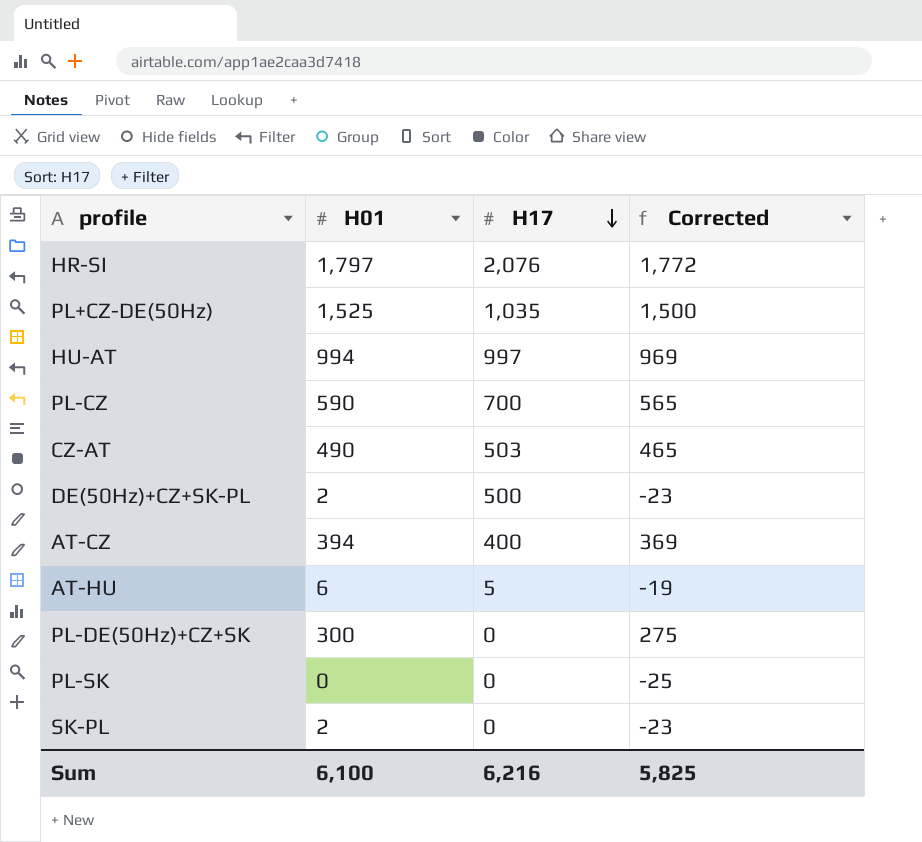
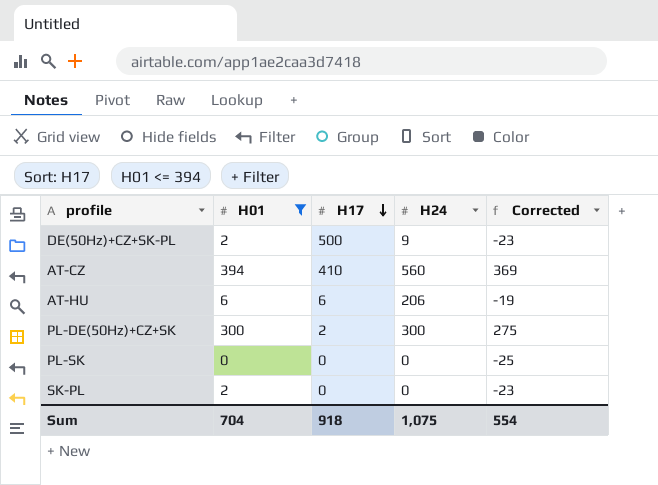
filter: none -> H01 <= 394
column H24 | position: none -> 4
AT-CZ | H17: 400 -> 410
AT-HU | H17: 5 -> 6
PL-DE(50Hz)+CZ+SK | H17: 0 -> 2
Sum | H01: 6,100 -> 704
Sum | H17: 6,216 -> 918
Sum | Corrected: 5,825 -> 554

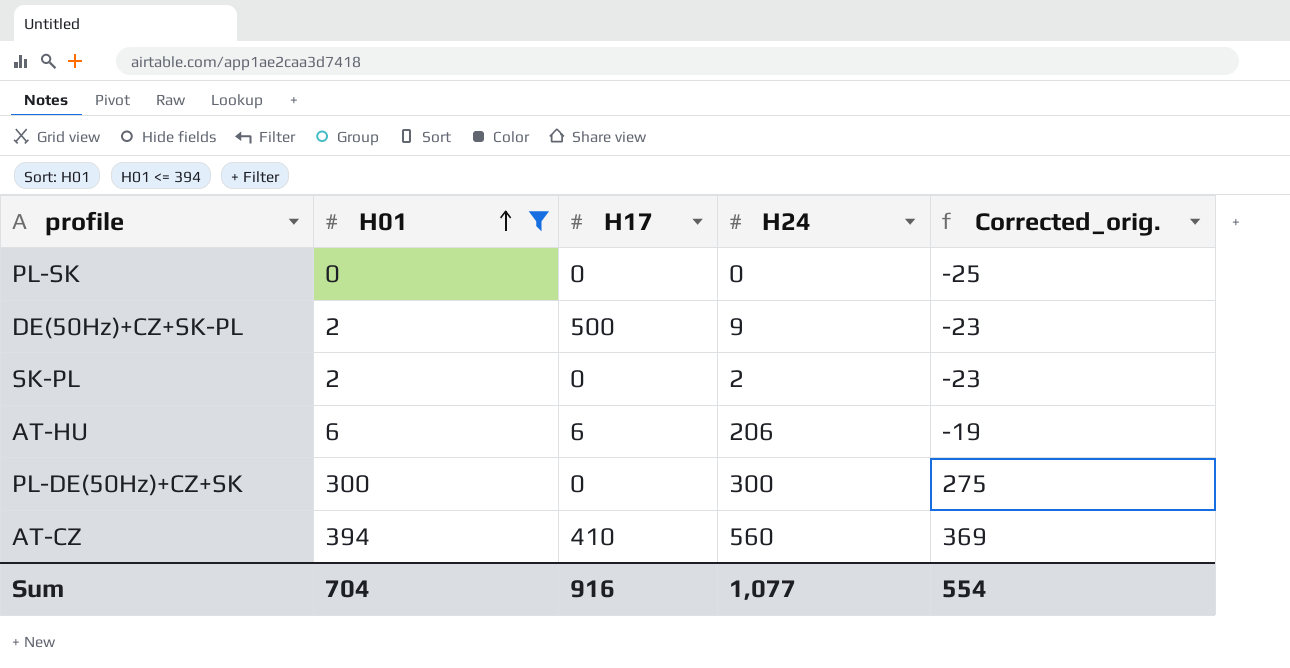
row order: H17 descending -> H01 ascending
column name: Corrected -> Corrected_orig.
SK-PL | H24: 0 -> 2
PL-DE(50Hz)+CZ+SK | H17: 2 -> 0
Sum | H17: 918 -> 916
Sum | H24: 1,075 -> 1,077

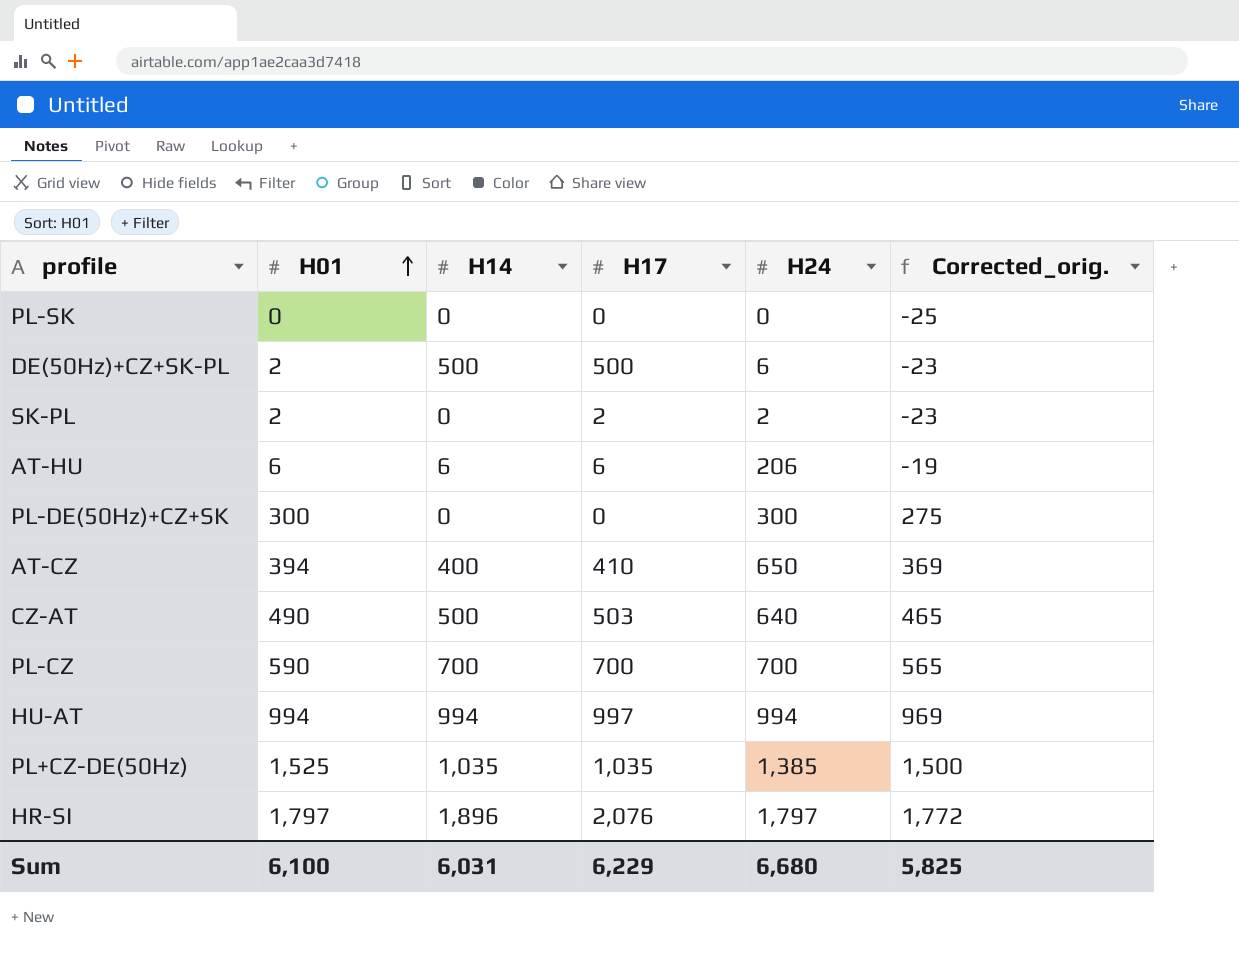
filter: H01 <= 394 -> none
column H14 | position: none -> 3
DE(50Hz)+CZ+SK-PL | H24: 9 -> 6
SK-PL | H17: 0 -> 2
AT-CZ | H24: 560 -> 650
Sum | H01: 704 -> 6,100
Sum | H17: 916 -> 6,229
Sum | H24: 1,077 -> 6,680
Sum | Corrected_orig.: 554 -> 5,825

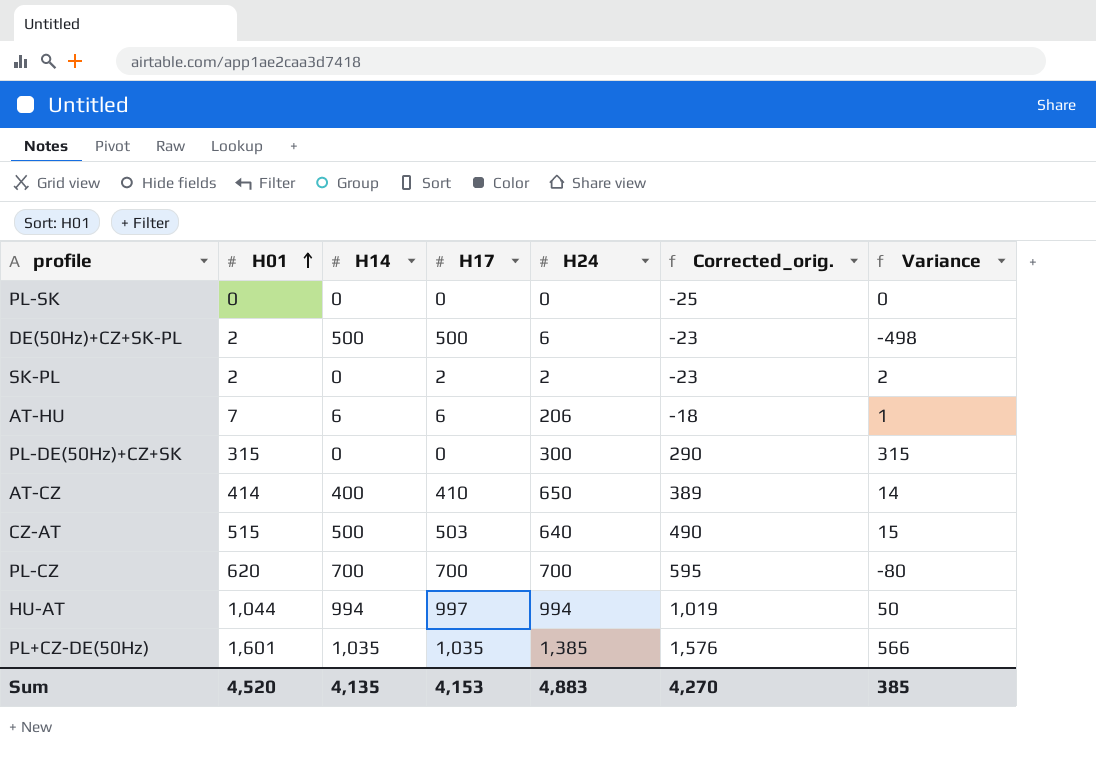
column Variance | formula: none -> [H01] - [H14]
row HR-SI: 1,797 | 1,896 | 2,076 | 1,797 | 1,772 -> none
AT-HU | H01: 6 -> 7
AT-HU | Corrected_orig.: -19 -> -18
PL-DE(50Hz)+CZ+SK | H01: 300 -> 315
PL-DE(50Hz)+CZ+SK | Corrected_orig.: 275 -> 290
AT-CZ | H01: 394 -> 414
AT-CZ | Corrected_orig.: 369 -> 389
CZ-AT | H01: 490 -> 515
CZ-AT | Corrected_orig.: 465 -> 490
PL-CZ | H01: 590 -> 620
PL-CZ | Corrected_orig.: 565 -> 595
HU-AT | H01: 994 -> 1,044
HU-AT | Corrected_orig.: 969 -> 1,019
PL+CZ-DE(50Hz) | H01: 1,525 -> 1,601
PL+CZ-DE(50Hz) | Corrected_orig.: 1,500 -> 1,576
Sum | H01: 6,100 -> 4,520
Sum | H14: 6,031 -> 4,135
Sum | H17: 6,229 -> 4,153
Sum | H24: 6,680 -> 4,883
Sum | Corrected_orig.: 5,825 -> 4,270

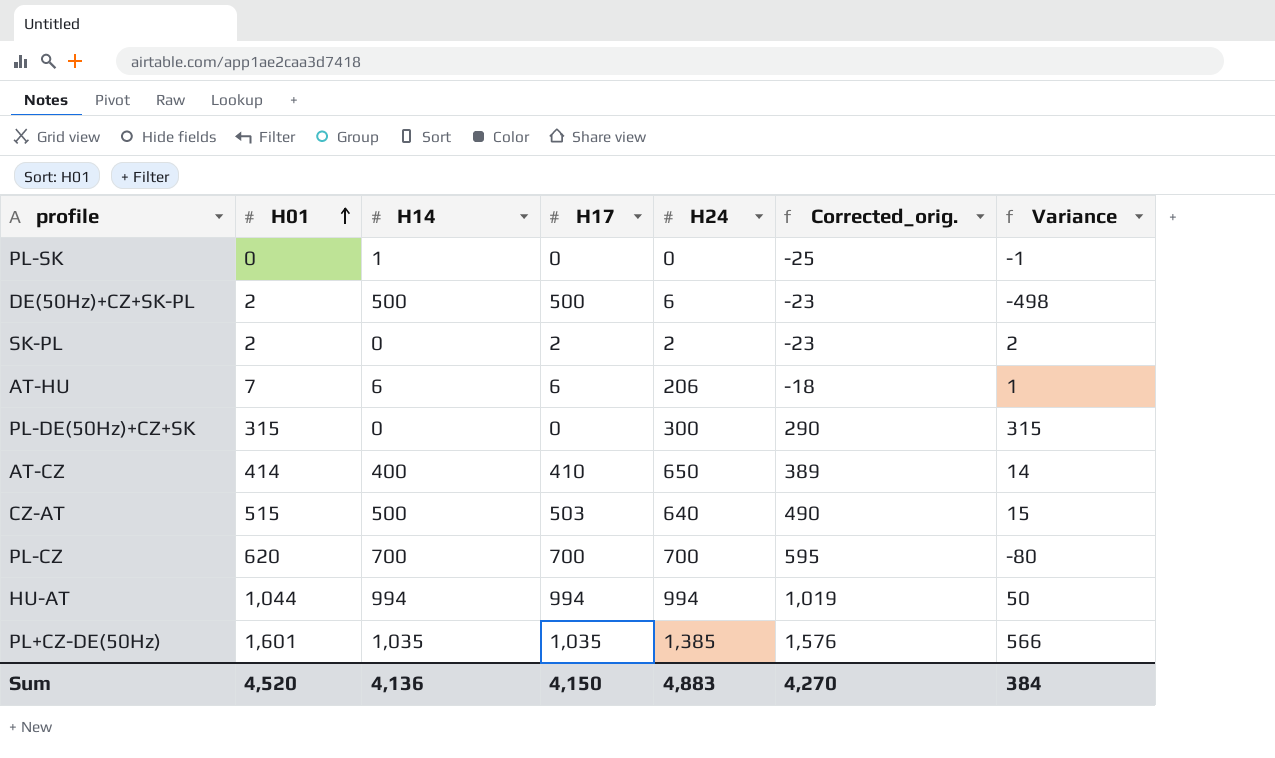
PL-SK | H14: 0 -> 1
PL-SK | Variance: 0 -> -1
HU-AT | H17: 997 -> 994
Sum | H14: 4,135 -> 4,136
Sum | H17: 4,153 -> 4,150
Sum | Variance: 385 -> 384

